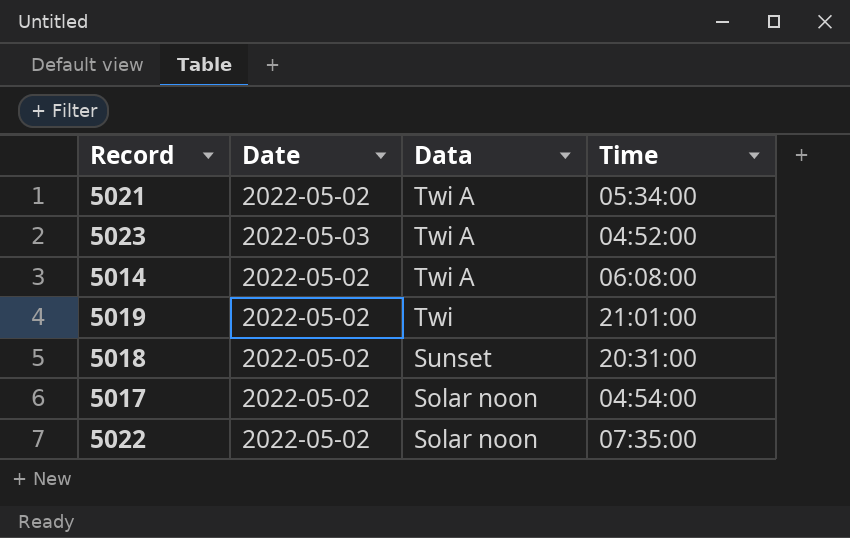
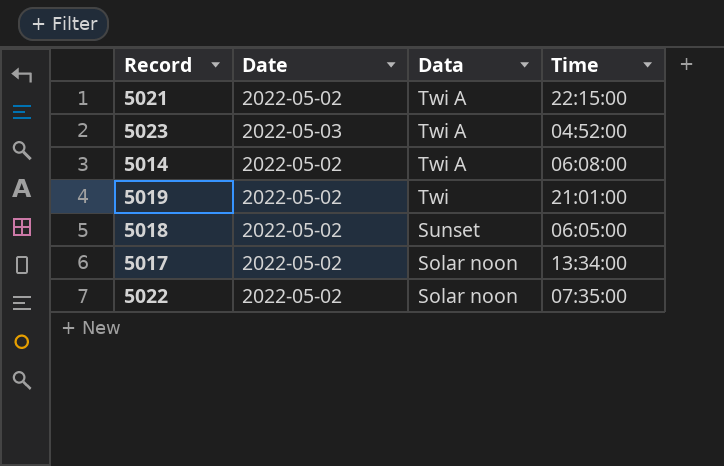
5021 | Time: 05:34:00 -> 22:15:00
5018 | Time: 20:31:00 -> 06:05:00
5017 | Time: 04:54:00 -> 13:34:00

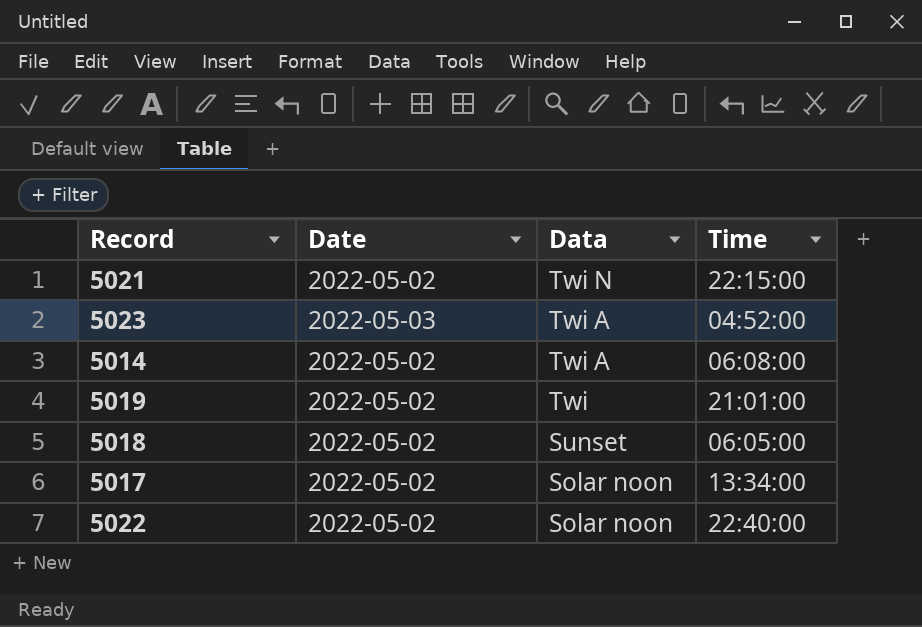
5021 | Data: Twi A -> Twi N
5022 | Time: 07:35:00 -> 22:40:00

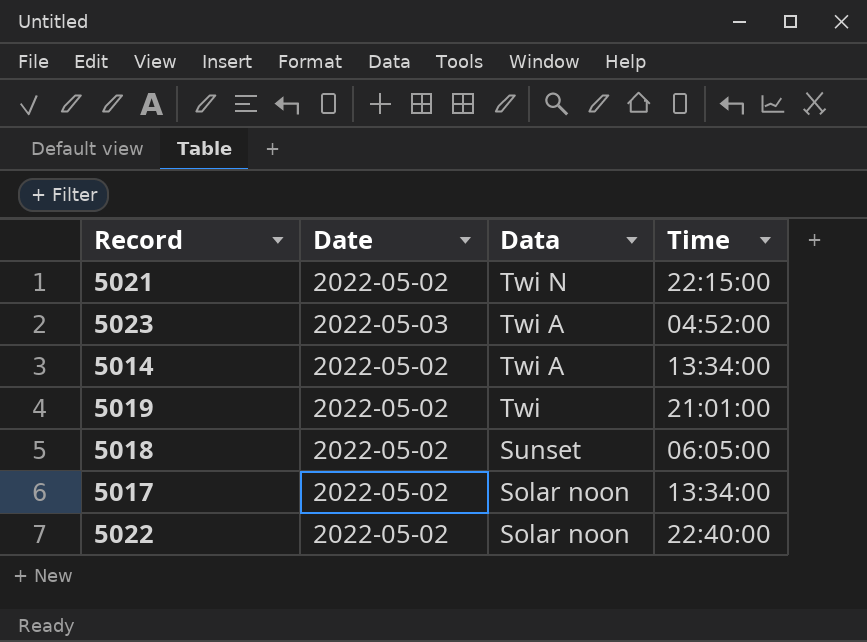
5014 | Time: 06:08:00 -> 13:34:00

